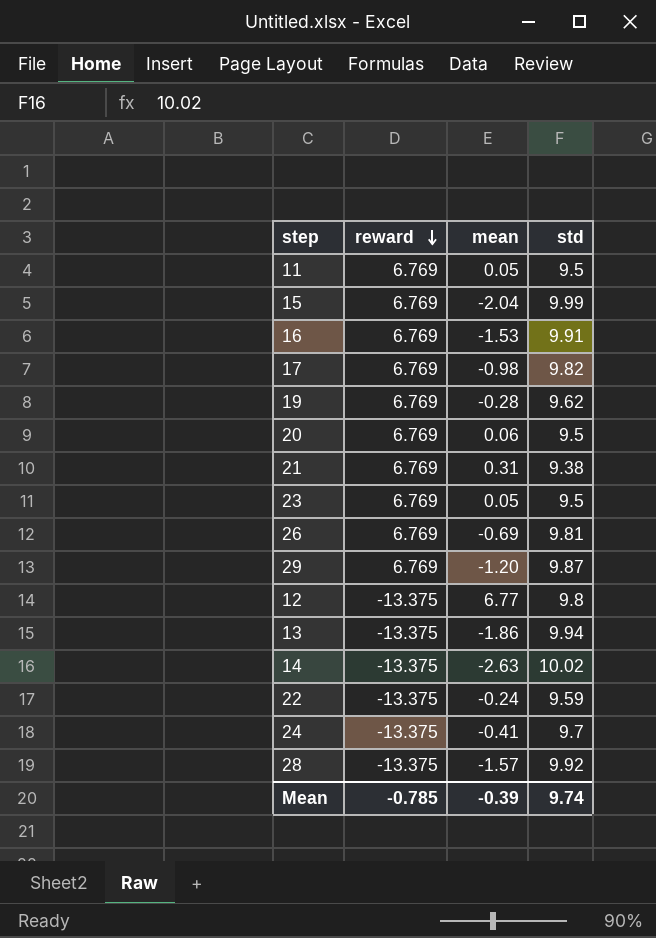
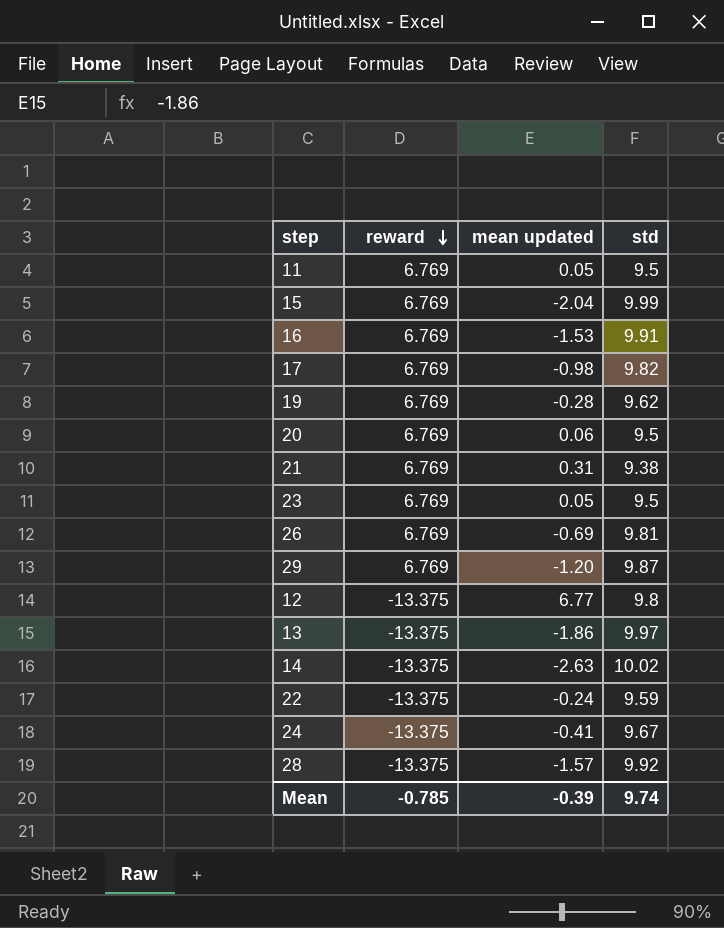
column name: mean -> mean updated
13 | std: 9.94 -> 9.97
24 | std: 9.7 -> 9.67

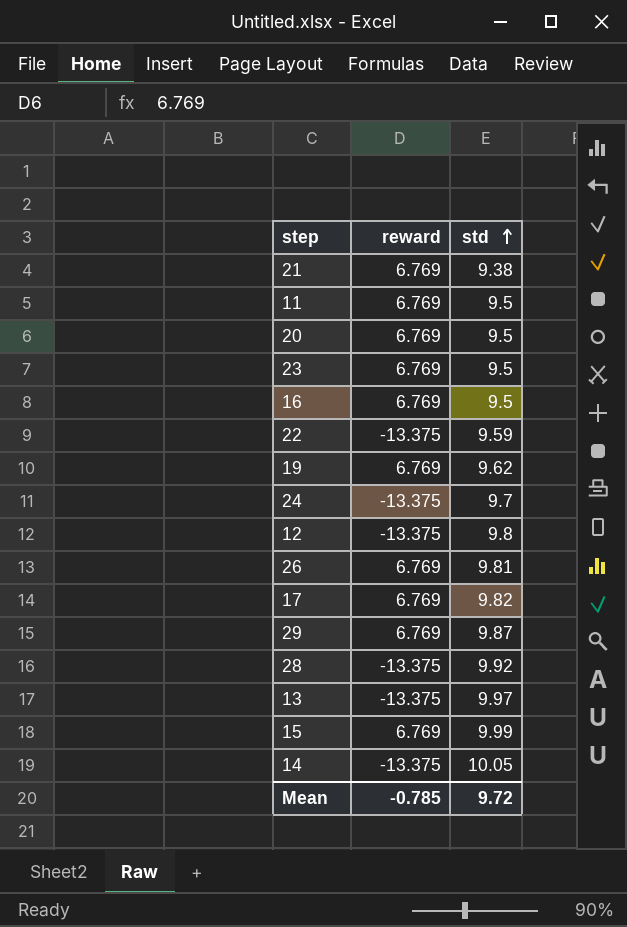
row order: reward descending -> std ascending
column mean updated | position: 3 -> none
16 | std: 9.91 -> 9.5
24 | std: 9.67 -> 9.7
14 | std: 10.02 -> 10.05
Mean | std: 9.74 -> 9.72

